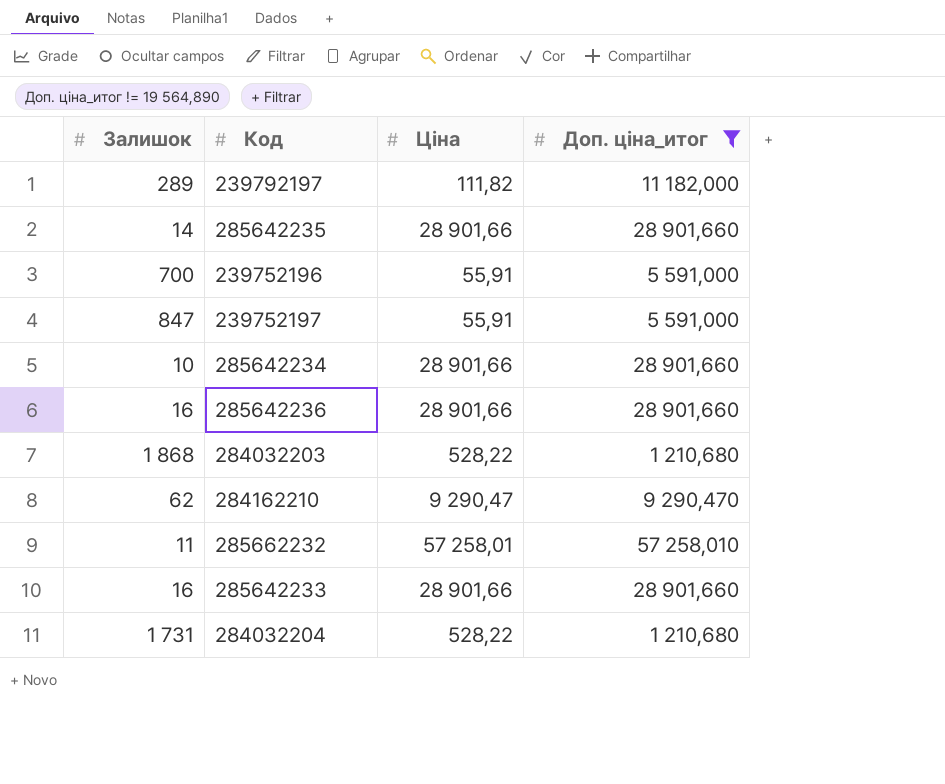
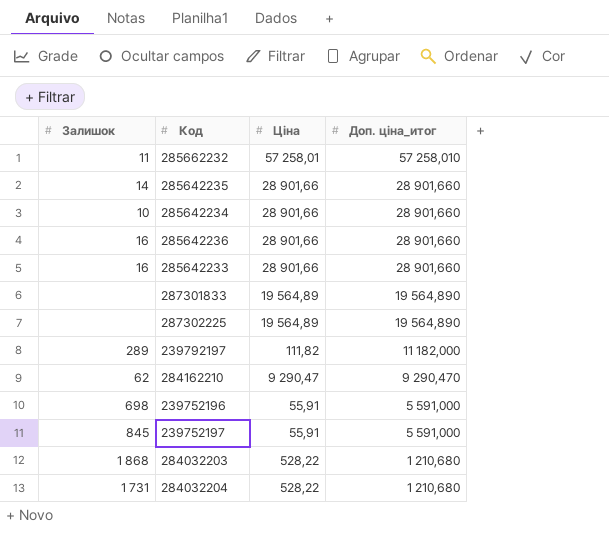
filter: Доп. ціна_итог != 19 564,890 -> none
row order: none -> Доп. ціна_итог descending
239752196 | Залишок: 700 -> 698
239752197 | Залишок: 847 -> 845

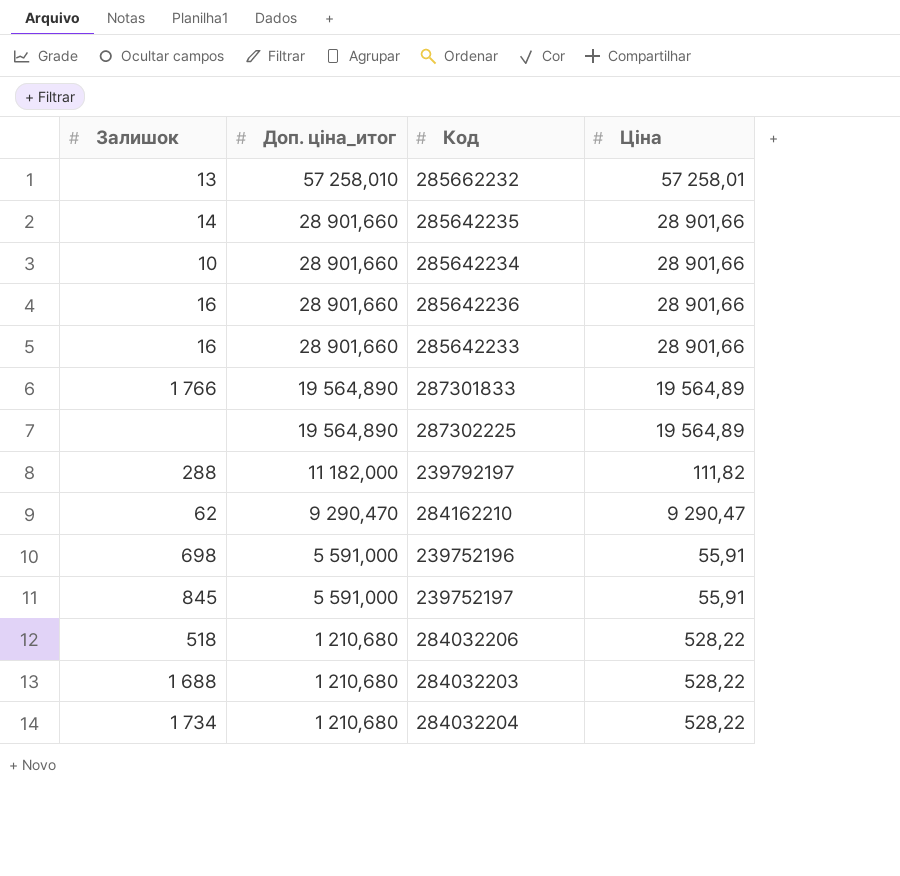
column Доп. ціна_итог | position: 4 -> 2
285662232 | Залишок: 11 -> 13
287301833 | Залишок: none -> 1 766
239792197 | Залишок: 289 -> 288
row 284032206: none -> 518 | 1 210,680 | 528,22
284032203 | Залишок: 1 868 -> 1 688
284032204 | Залишок: 1 731 -> 1 734

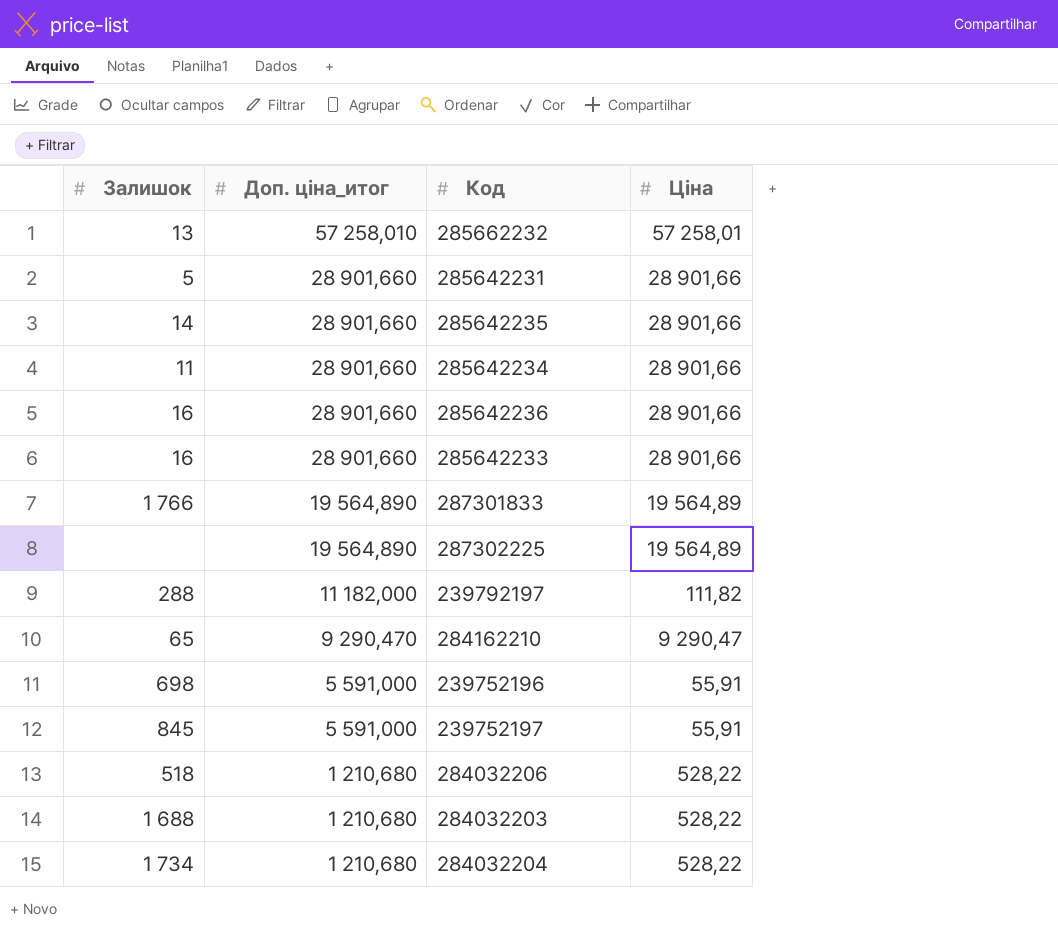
row 285642231: none -> 5 | 28 901,660 | 28 901,66
285642234 | Залишок: 10 -> 11
284162210 | Залишок: 62 -> 65

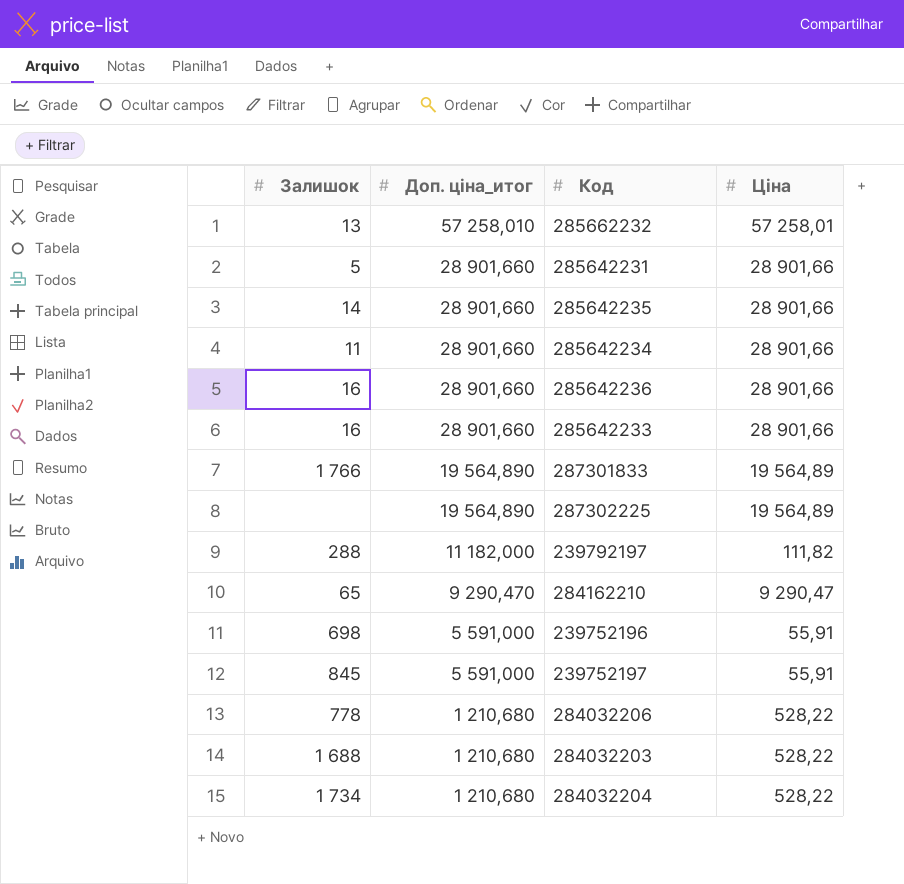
284032206 | Залишок: 518 -> 778

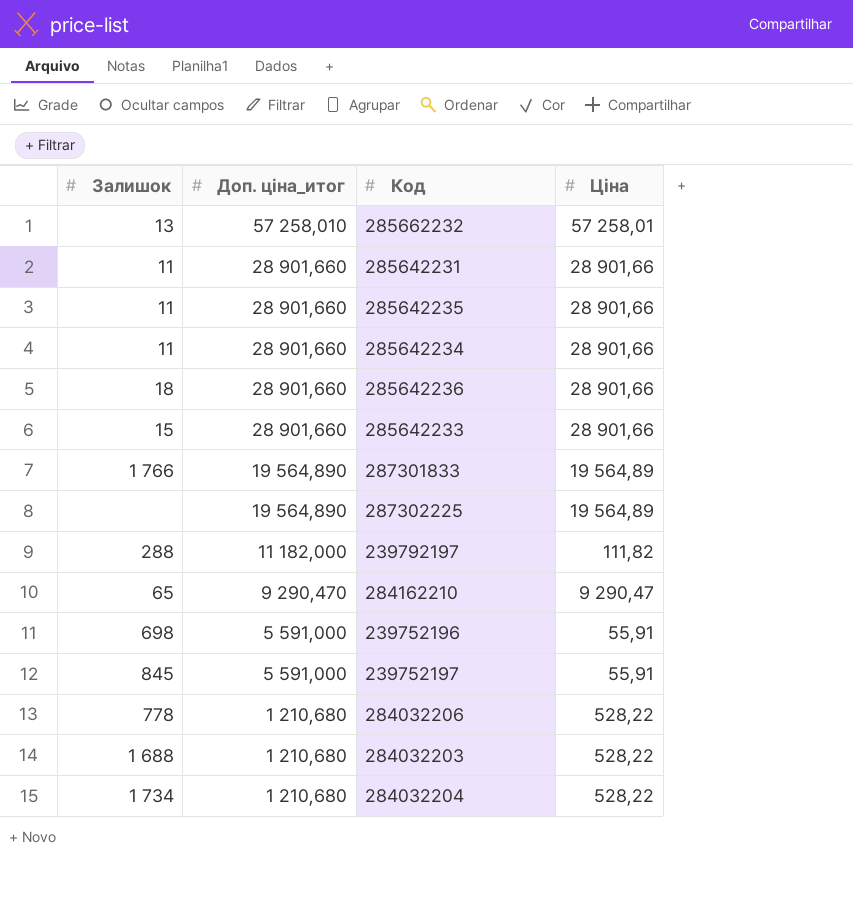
285642231 | Залишок: 5 -> 11
285642235 | Залишок: 14 -> 11
285642236 | Залишок: 16 -> 18
285642233 | Залишок: 16 -> 15

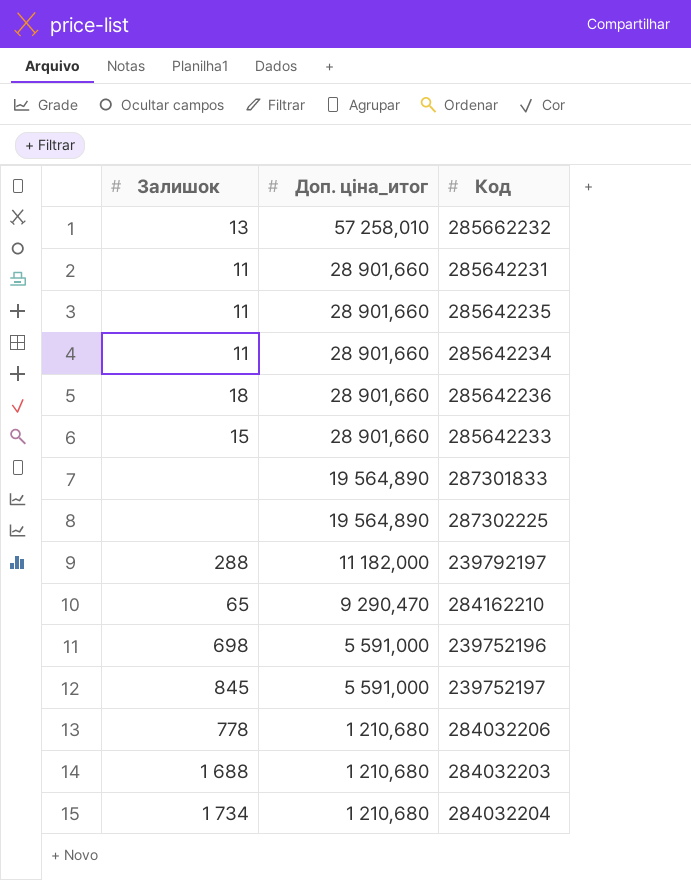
column Ціна | position: 4 -> none
287301833 | Залишок: 1 766 -> none

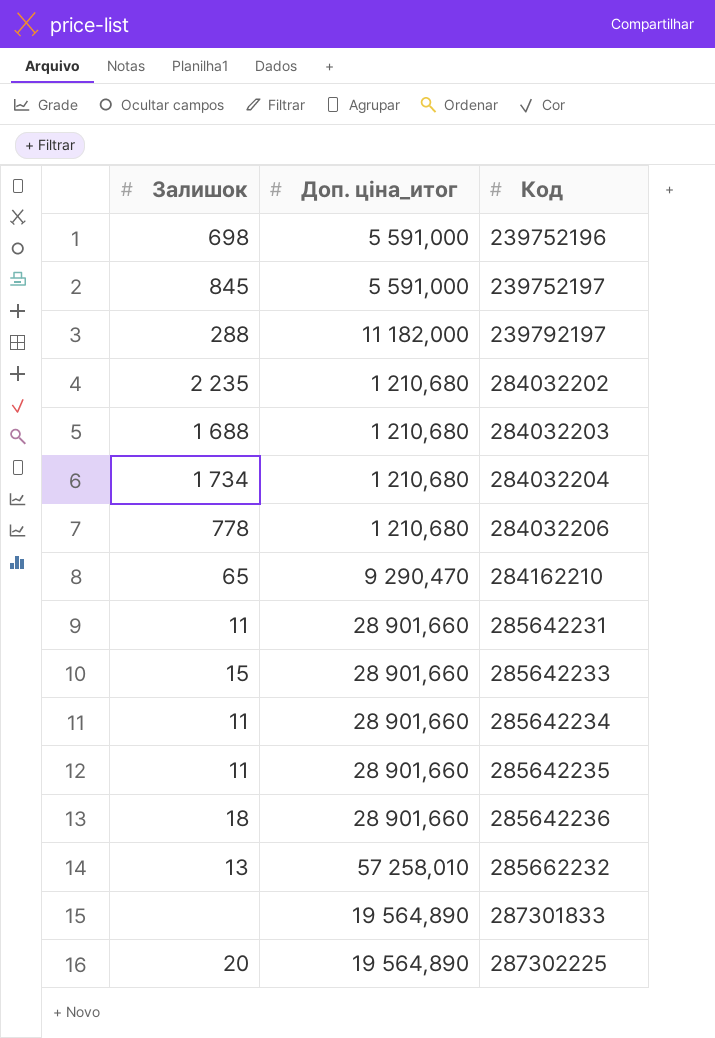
row order: Доп. ціна_итог descending -> Код ascending
row 284032202: none -> 2 235 | 1 210,680
287302225 | Залишок: none -> 20

